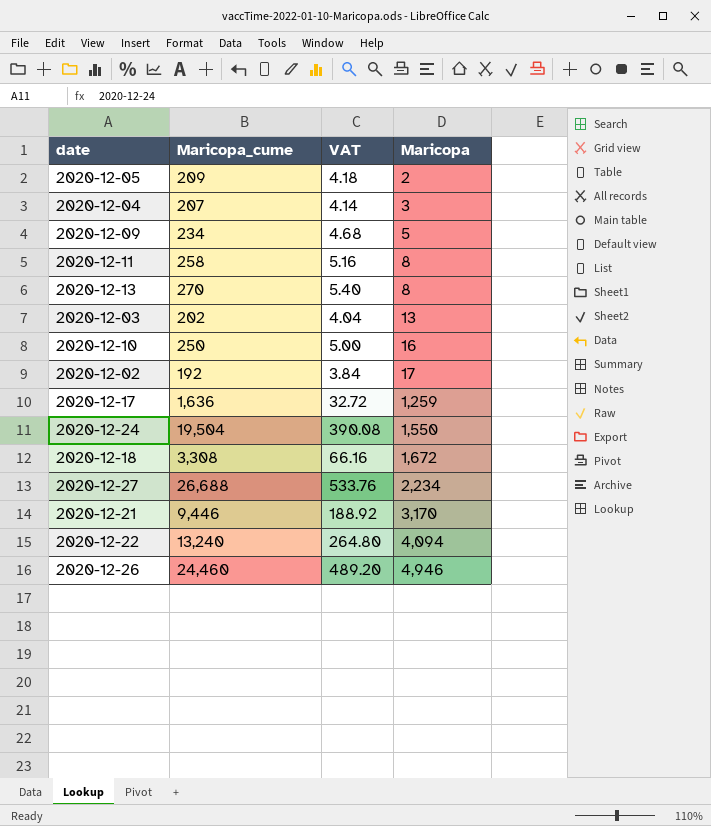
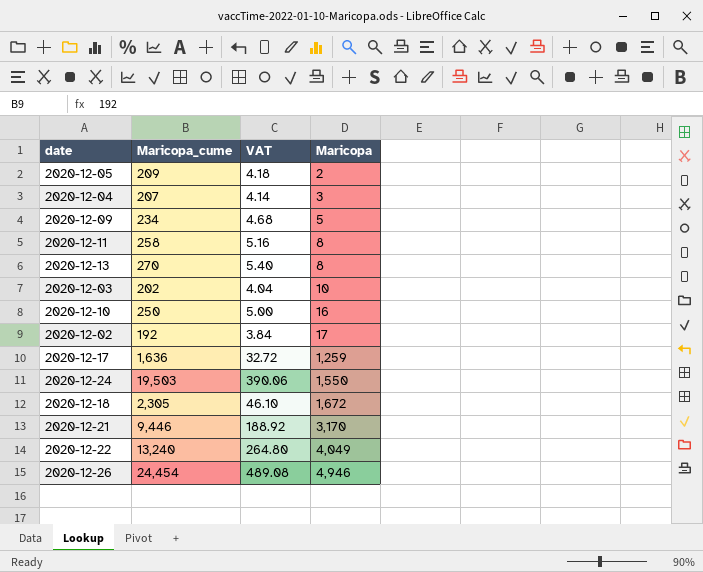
row 2020-12-27: 26,688 | 533.76 | 2,234 -> none
2020-12-03 | Maricopa: 13 -> 10
2020-12-24 | Maricopa_cume: 19,504 -> 19,503
2020-12-24 | VAT: 390.08 -> 390.06
2020-12-18 | Maricopa_cume: 3,308 -> 2,305
2020-12-18 | VAT: 66.16 -> 46.10
2020-12-22 | Maricopa: 4,094 -> 4,049
2020-12-26 | Maricopa_cume: 24,460 -> 24,454
2020-12-26 | VAT: 489.20 -> 489.08

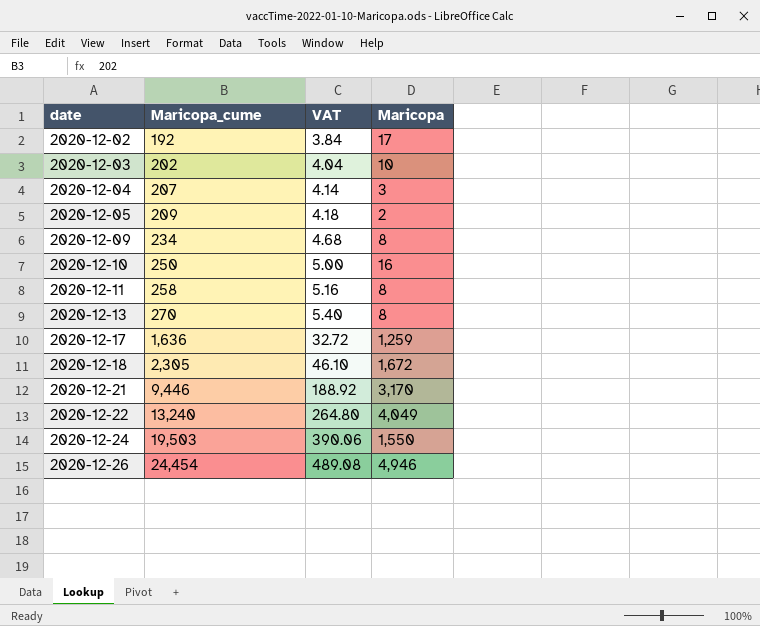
row order: Maricopa ascending -> date ascending
2020-12-09 | Maricopa: 5 -> 8

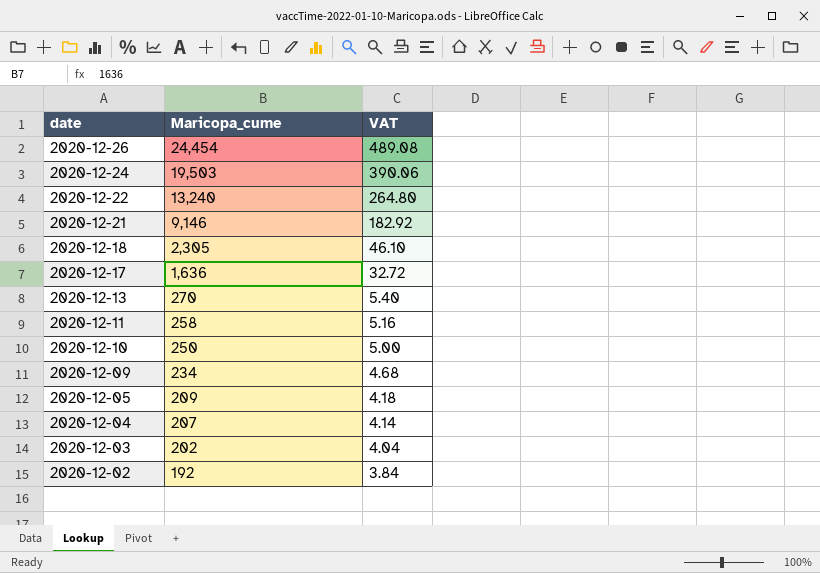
row order: date ascending -> date descending
column Maricopa | position: 4 -> none
2020-12-21 | Maricopa_cume: 9,446 -> 9,146
2020-12-21 | VAT: 188.92 -> 182.92

